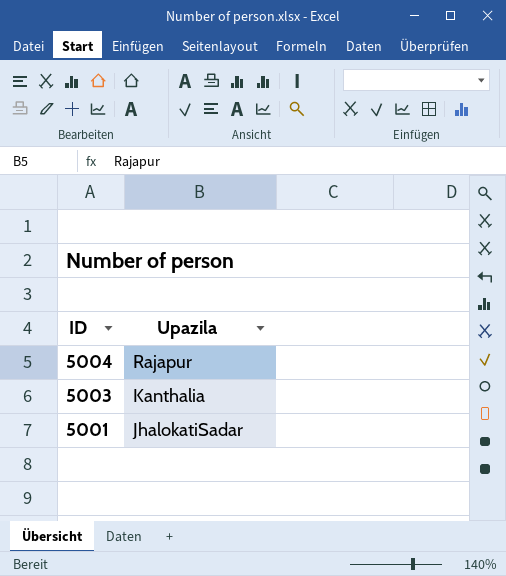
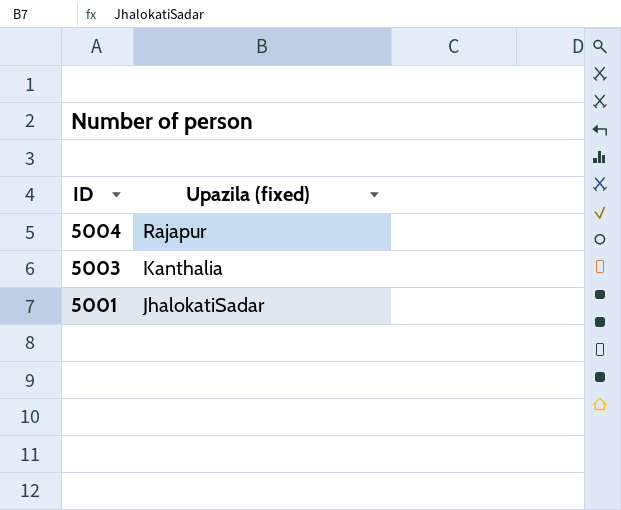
column name: Upazila -> Upazila (fixed)

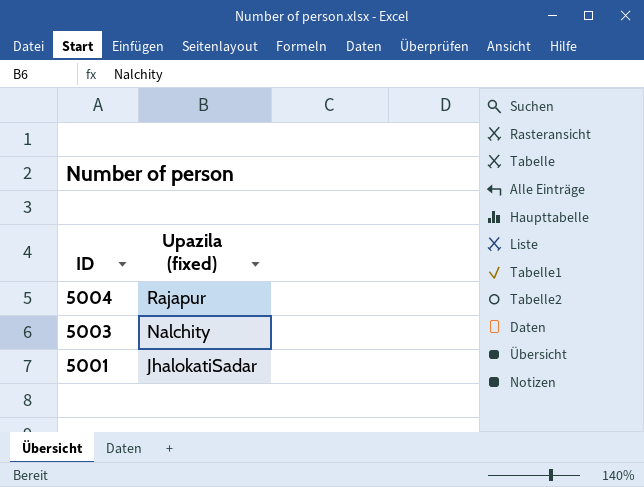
5003 | Upazila (fixed): Kanthalia -> Nalchity

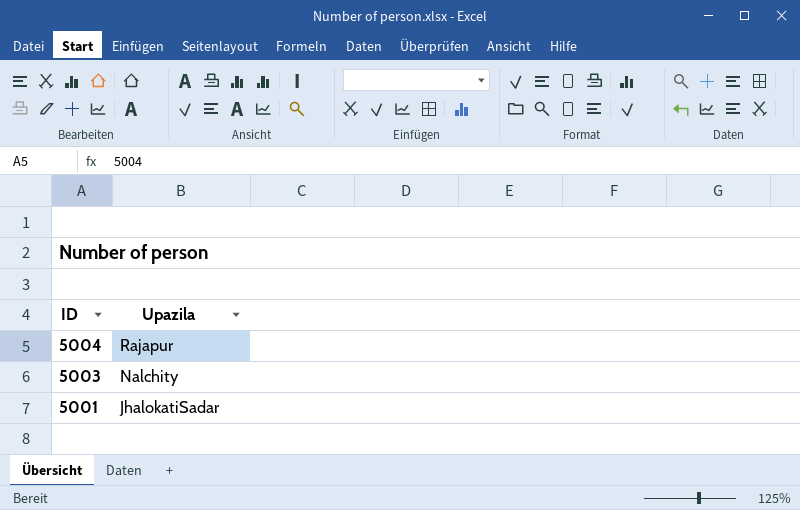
column name: Upazila (fixed) -> Upazila

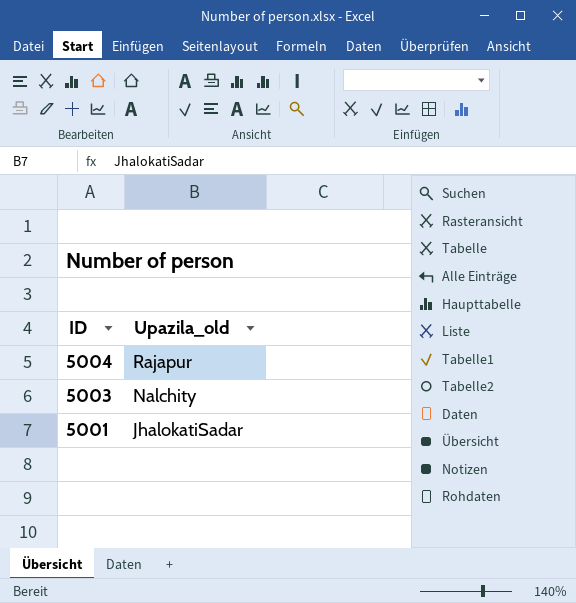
column name: Upazila -> Upazila_old

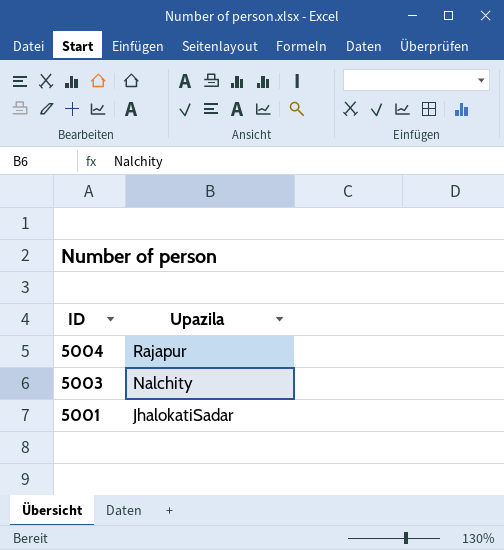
column name: Upazila_old -> Upazila

